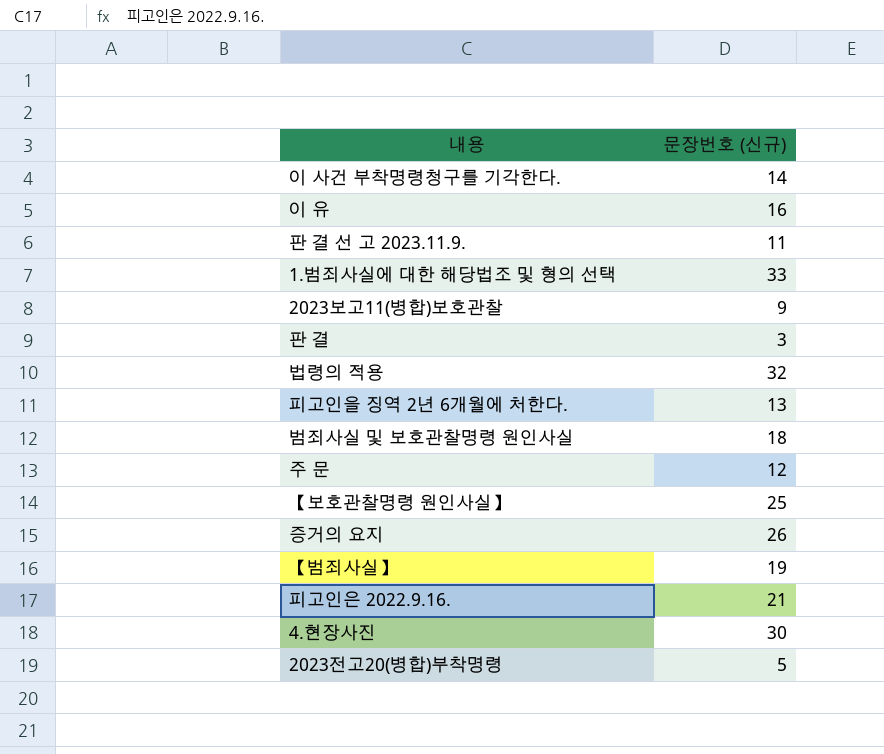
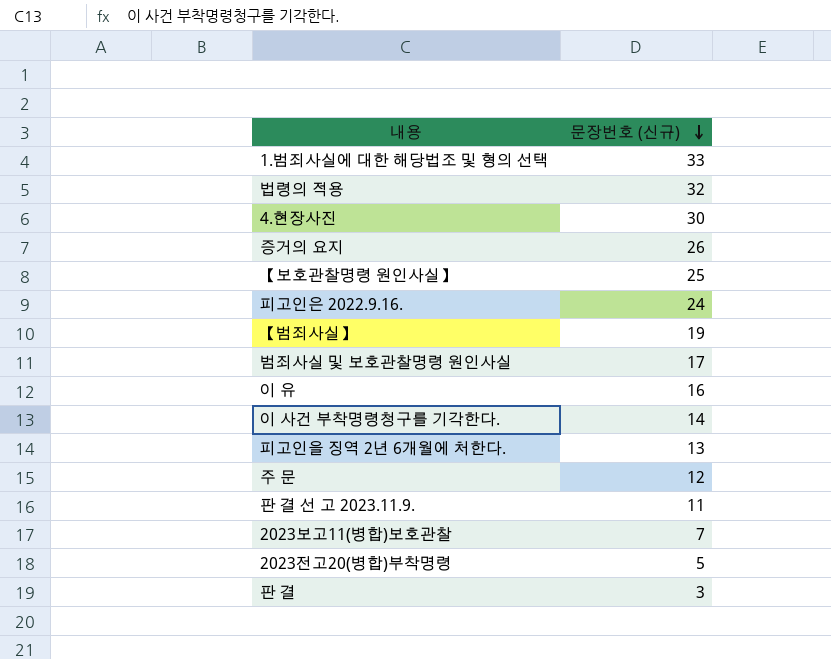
row order: none -> 문장번호 (신규) descending
피고인은 2022.9.16. | 문장번호 (신규): 21 -> 24
범죄사실 및 보호관찰명령 원인사실 | 문장번호 (신규): 18 -> 17
2023보고11(병합)보호관찰 | 문장번호 (신규): 9 -> 7

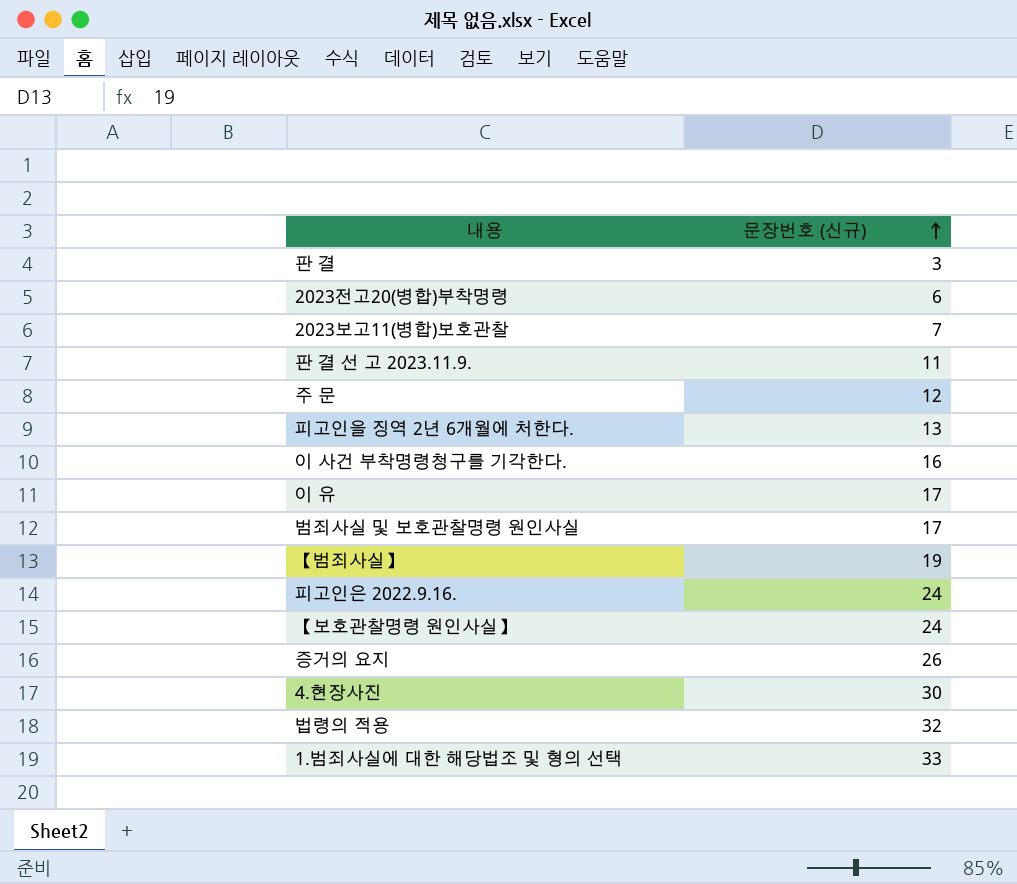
row order: 문장번호 (신규) descending -> 문장번호 (신규) ascending
2023전고20(병합)부착명령 | 문장번호 (신규): 5 -> 6
이 사건 부착명령청구를 기각한다. | 문장번호 (신규): 14 -> 16
이 유 | 문장번호 (신규): 16 -> 17
【보호관찰명령 원인사실】 | 문장번호 (신규): 25 -> 24

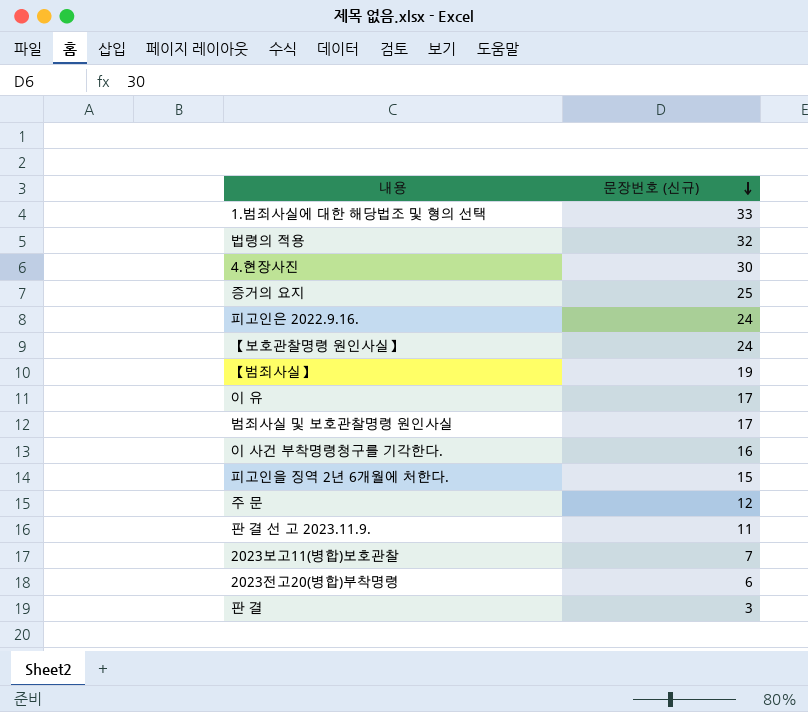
row order: 문장번호 (신규) ascending -> 문장번호 (신규) descending
증거의 요지 | 문장번호 (신규): 26 -> 25
피고인을 징역 2년 6개월에 처한다. | 문장번호 (신규): 13 -> 15

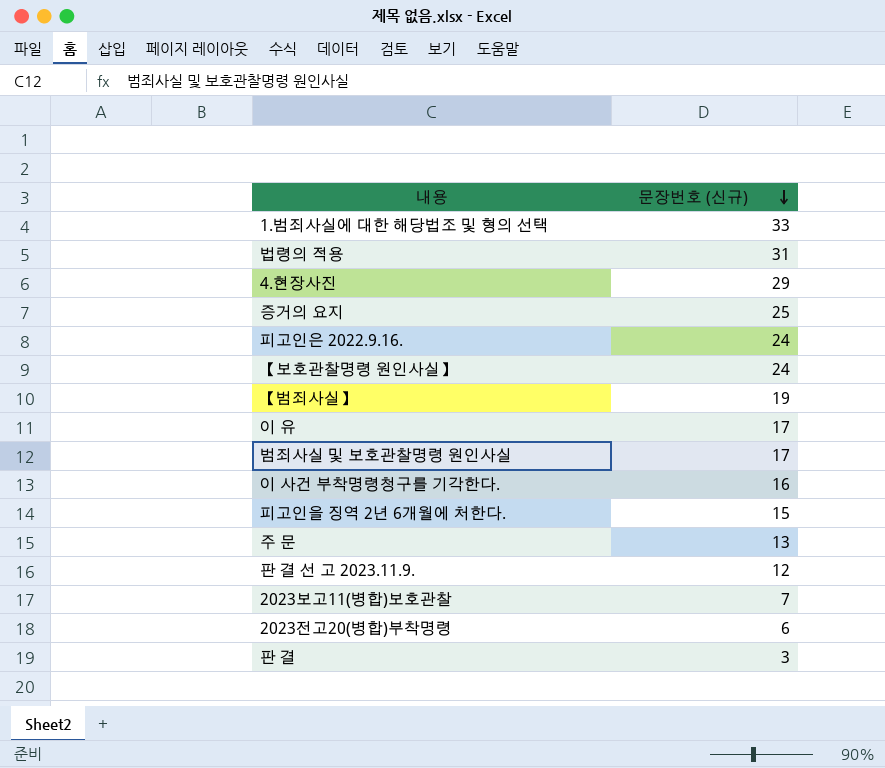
법령의 적용 | 문장번호 (신규): 32 -> 31
4.현장사진 | 문장번호 (신규): 30 -> 29
주 문 | 문장번호 (신규): 12 -> 13
판 결 선 고 2023.11.9. | 문장번호 (신규): 11 -> 12

